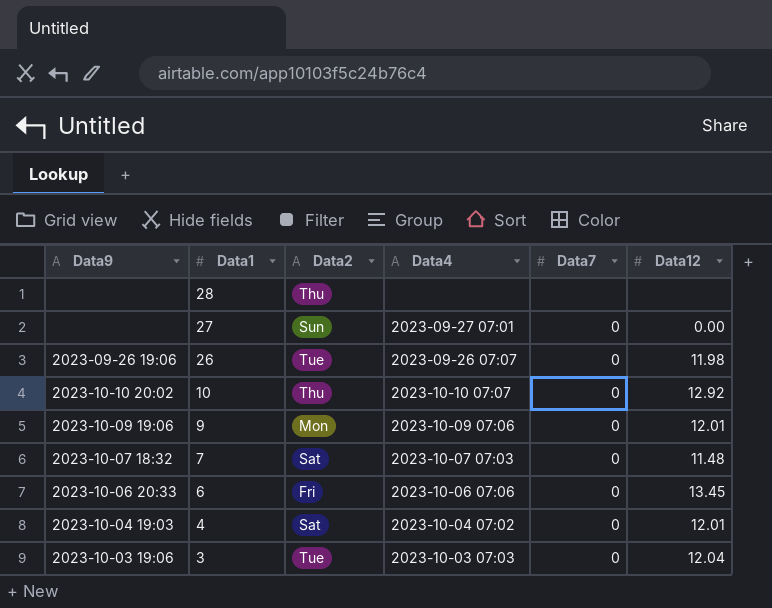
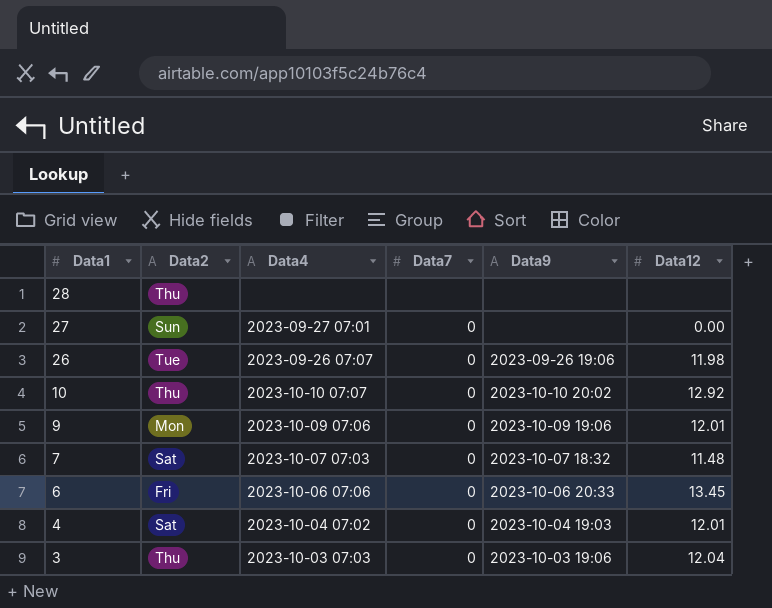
column Data9 | position: 1 -> 5
3 | Data2: Tue -> Thu

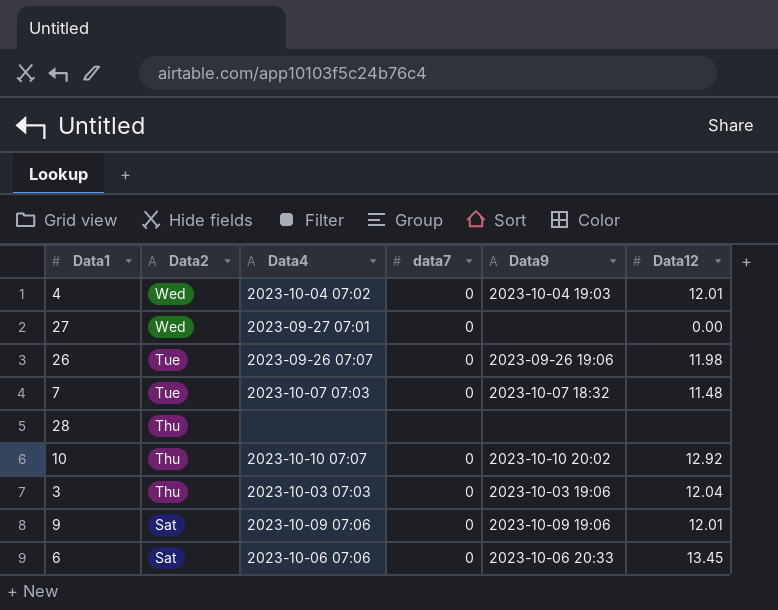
row order: Data1 descending -> Data2 descending
column name: Data7 -> data7
4 | Data2: Sat -> Wed
27 | Data2: Sun -> Wed
7 | Data2: Sat -> Tue
9 | Data2: Mon -> Sat
6 | Data2: Fri -> Sat

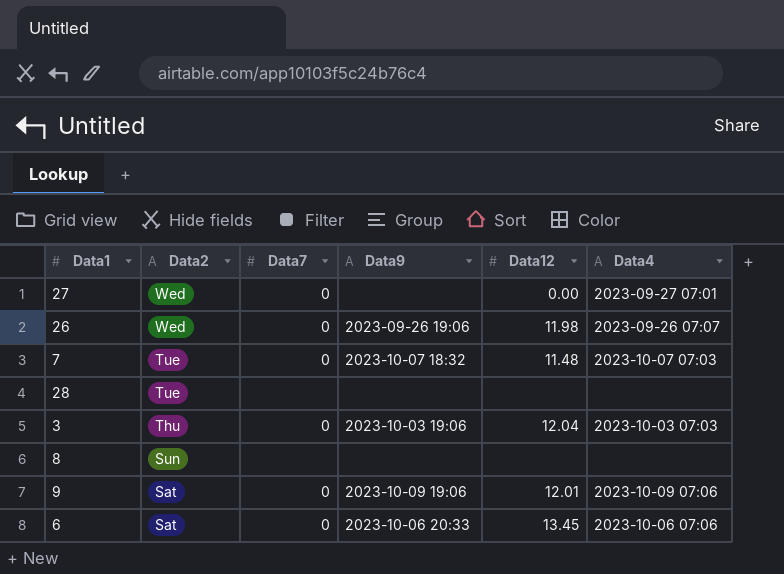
column name: data7 -> Data7
column Data4 | position: 3 -> 6
row 4: Wed | 2023-10-04 07:02 | 0 | 2023-10-04 19:03 | 12.01 -> none
row 10: Thu | 2023-10-10 07:07 | 0 | 2023-10-10 20:02 | 12.92 -> none
26 | Data2: Tue -> Wed
28 | Data2: Thu -> Tue
row 8: none -> Sun | none | none | none | none

